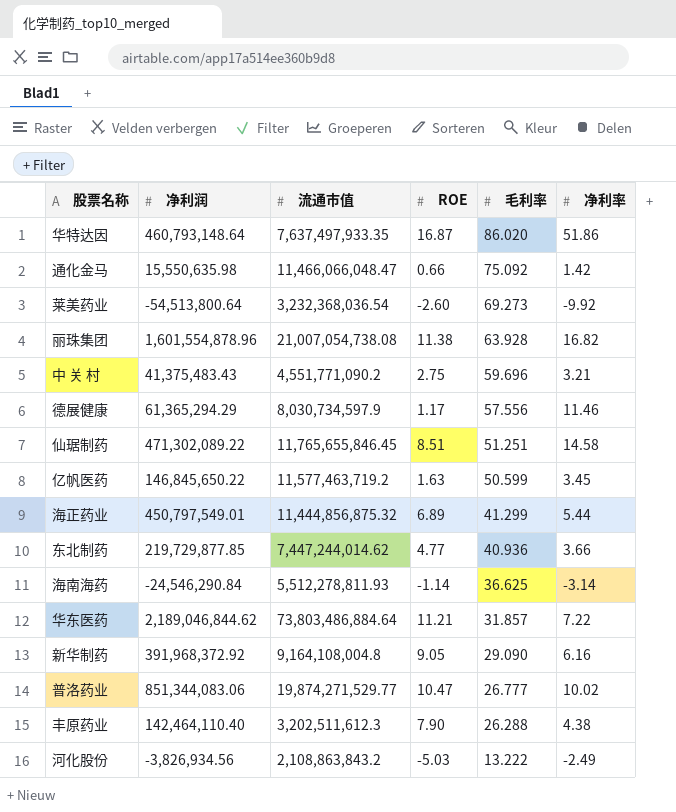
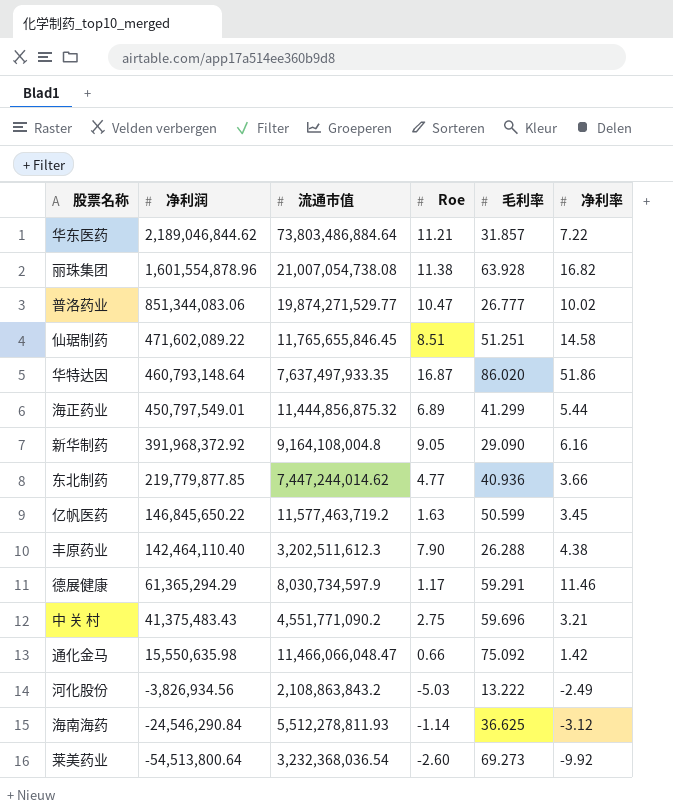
row order: 毛利率 descending -> 净利润 descending
column name: ROE -> Roe
仙琚制药 | 净利润: 471,302,089.22 -> 471,602,089.22
东北制药 | 净利润: 219,729,877.85 -> 219,779,877.85
德展健康 | 毛利率: 57.556 -> 59.291
海南海药 | 净利率: -3.14 -> -3.12

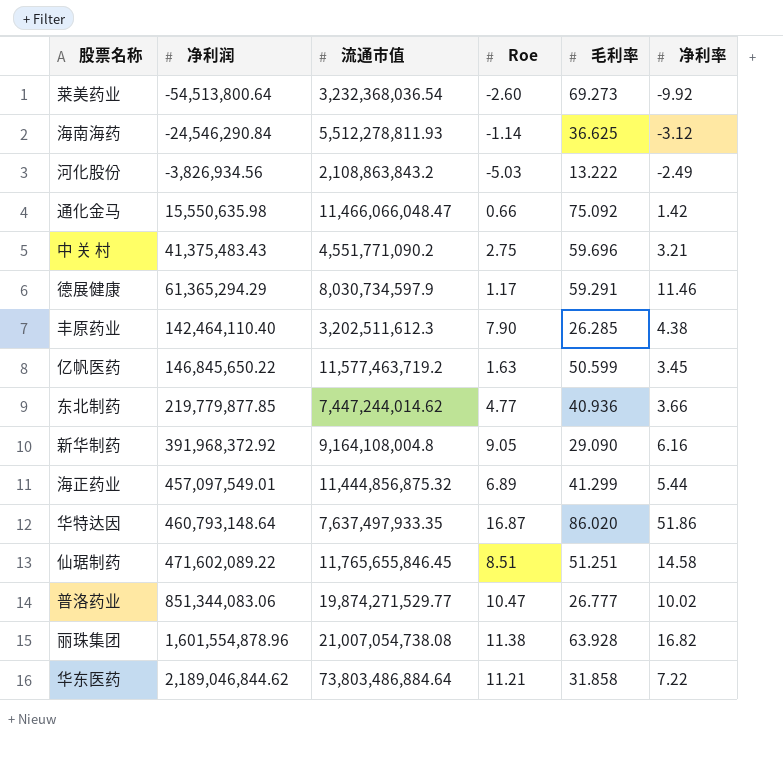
row order: 净利润 descending -> 净利润 ascending
丰原药业 | 毛利率: 26.288 -> 26.285
海正药业 | 净利润: 450,797,549.01 -> 457,097,549.01
华东医药 | 毛利率: 31.857 -> 31.858

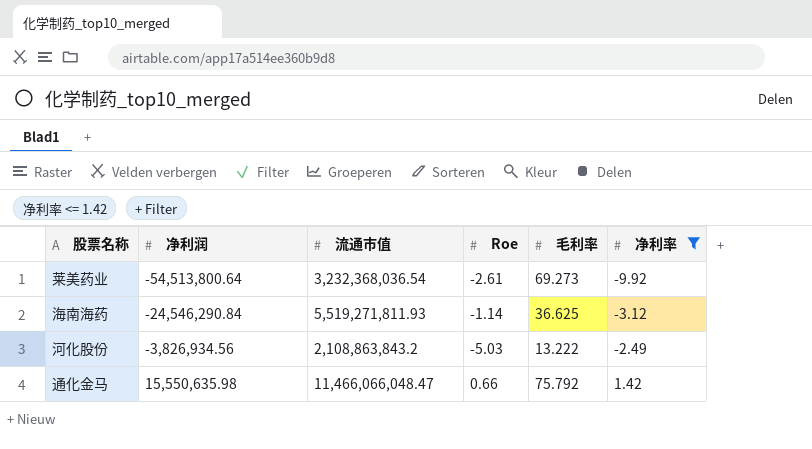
filter: none -> 净利率 <= 1.42
莱美药业 | Roe: -2.60 -> -2.61
海南海药 | 流通市值: 5,512,278,811.93 -> 5,519,271,811.93
通化金马 | 毛利率: 75.092 -> 75.792

